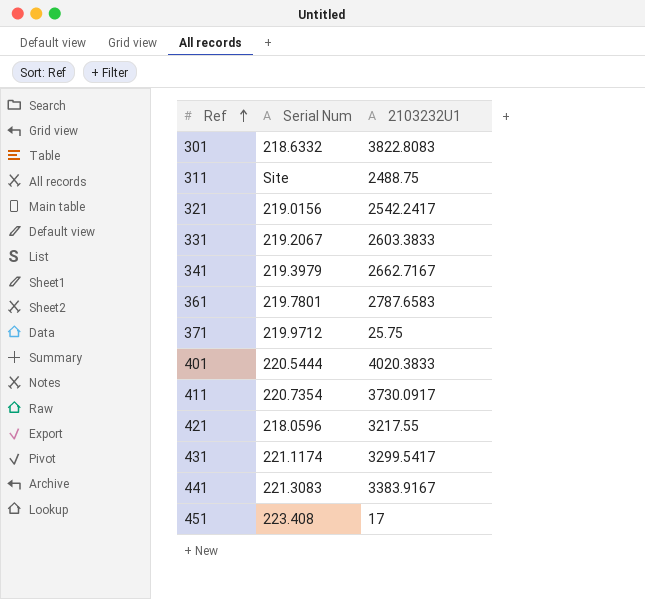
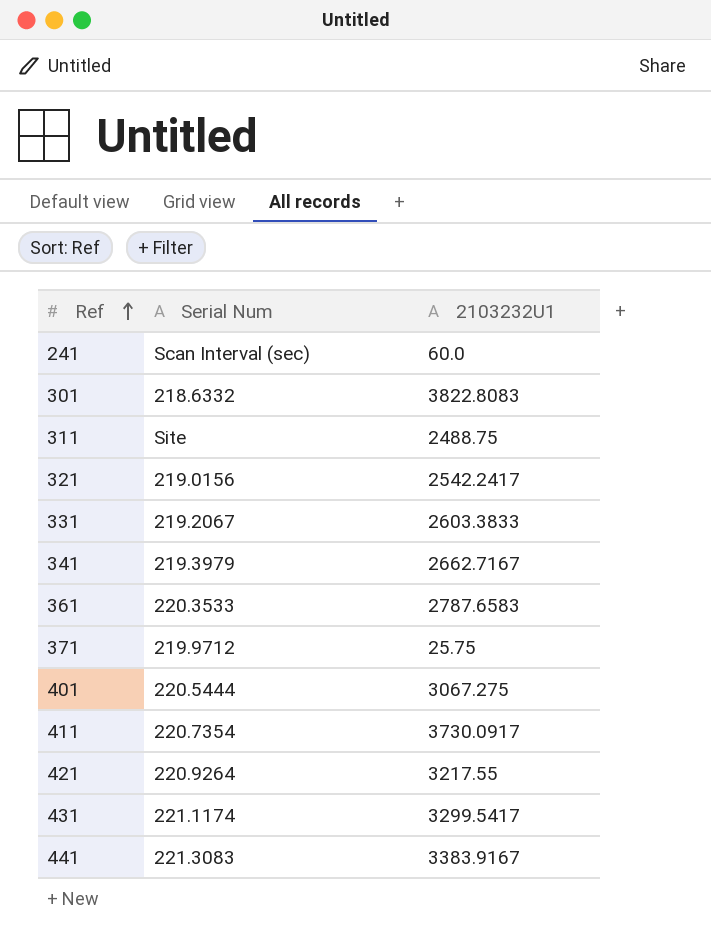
row 451: 223.408 | 17 -> none
row 241: none -> Scan Interval (sec) | 60.0
361 | Serial Num: 219.7801 -> 220.3533
401 | 2103232U1: 4020.3833 -> 3067.275
421 | Serial Num: 218.0596 -> 220.9264

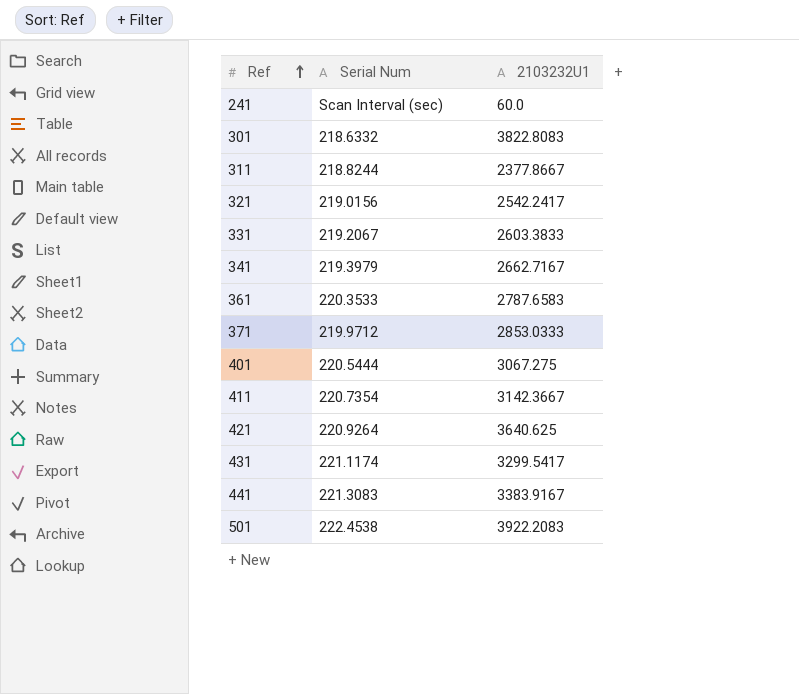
311 | Serial Num: Site -> 218.8244
311 | 2103232U1: 2488.75 -> 2377.8667
371 | 2103232U1: 25.75 -> 2853.0333
411 | 2103232U1: 3730.0917 -> 3142.3667
421 | 2103232U1: 3217.55 -> 3640.625
row 501: none -> 222.4538 | 3922.2083

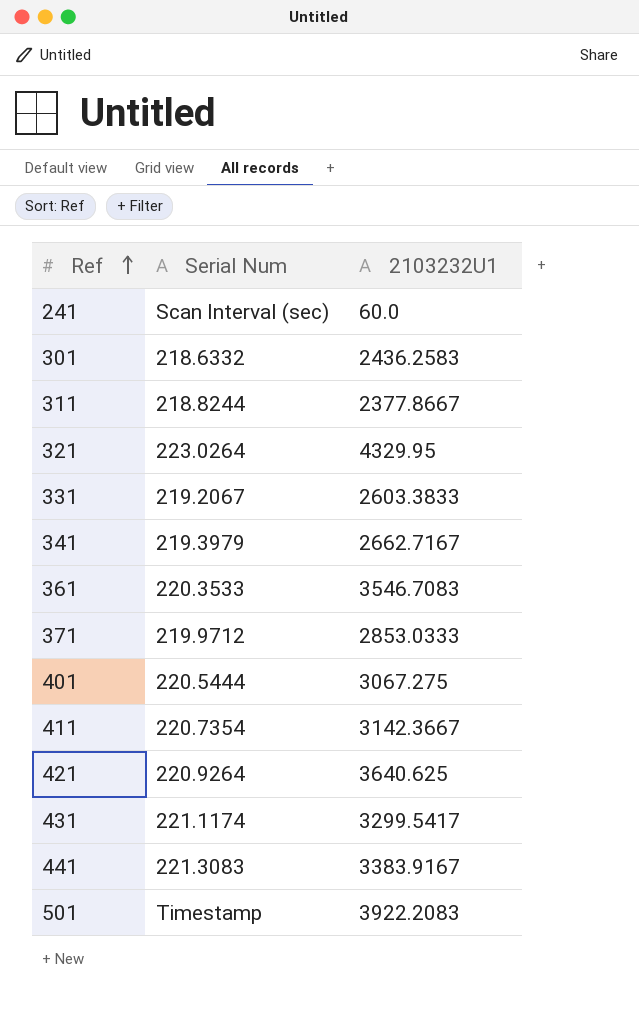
301 | 2103232U1: 3822.8083 -> 2436.2583
321 | Serial Num: 219.0156 -> 223.0264
321 | 2103232U1: 2542.2417 -> 4329.95
361 | 2103232U1: 2787.6583 -> 3546.7083
501 | Serial Num: 222.4538 -> Timestamp

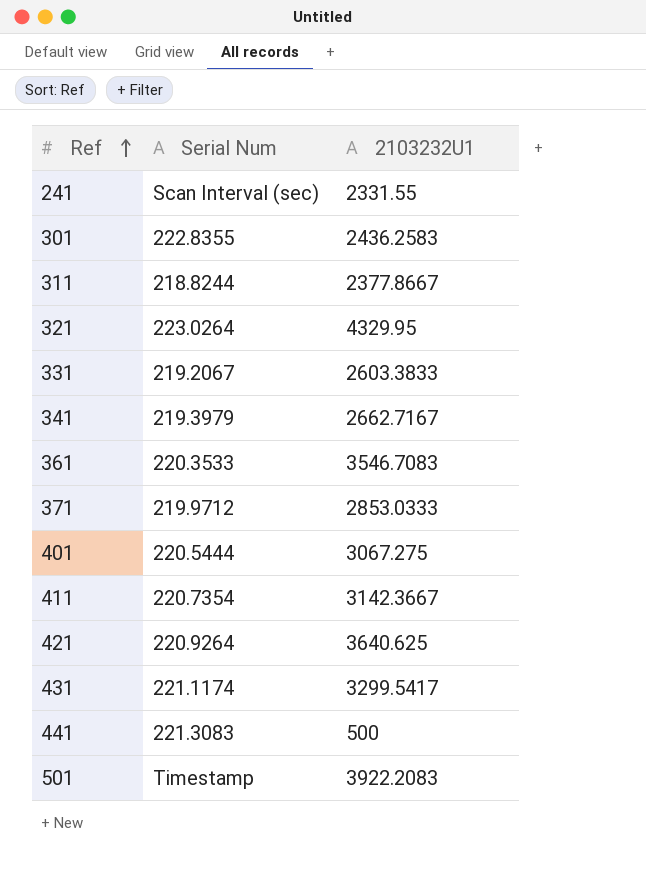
241 | 2103232U1: 60.0 -> 2331.55
301 | Serial Num: 218.6332 -> 222.8355
441 | 2103232U1: 3383.9167 -> 500

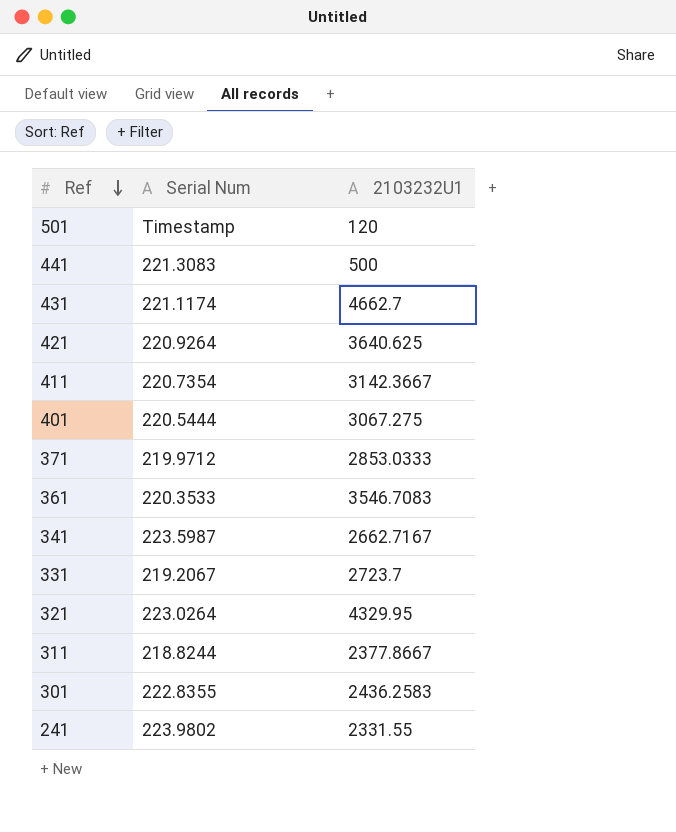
row order: Ref ascending -> Ref descending
501 | 2103232U1: 3922.2083 -> 120
431 | 2103232U1: 3299.5417 -> 4662.7
341 | Serial Num: 219.3979 -> 223.5987
331 | 2103232U1: 2603.3833 -> 2723.7
241 | Serial Num: Scan Interval (sec) -> 223.9802

